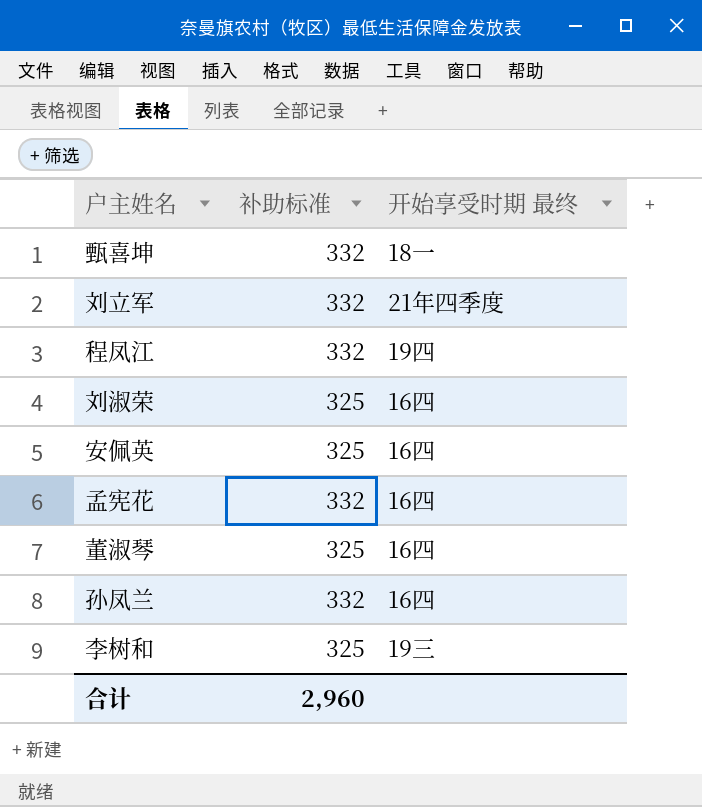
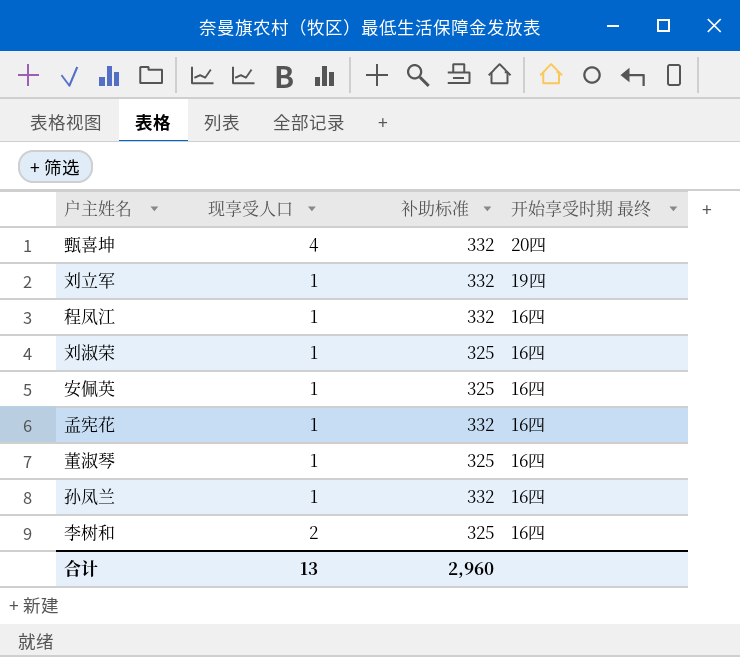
column 现享受人口 | position: none -> 2
甄喜坤 | 开始享受时期 最终: 18一 -> 20四
刘立军 | 开始享受时期 最终: 21年四季度 -> 19四
程凤江 | 开始享受时期 最终: 19四 -> 16四
李树和 | 开始享受时期 最终: 19三 -> 16四

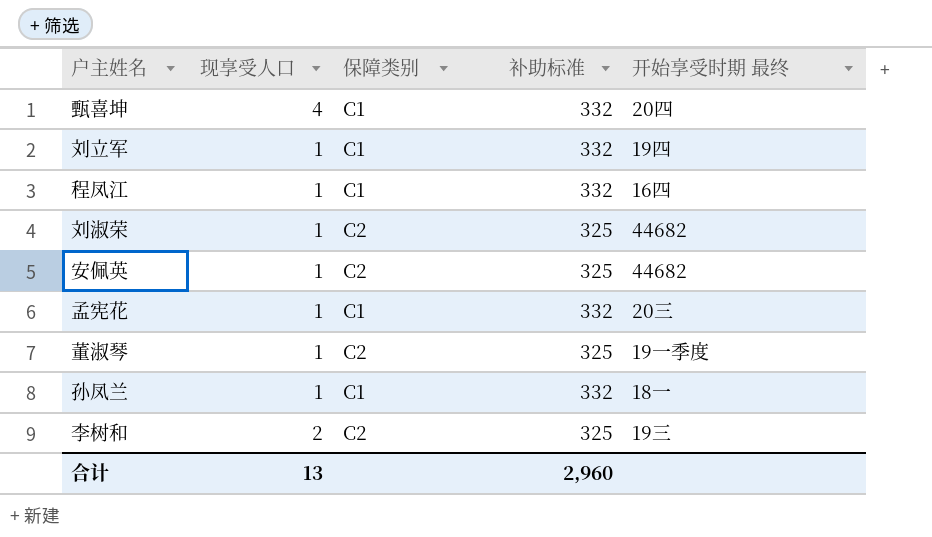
column 保障类别 | position: none -> 3
刘淑荣 | 开始享受时期 最终: 16四 -> 44682
安佩英 | 开始享受时期 最终: 16四 -> 44682
孟宪花 | 开始享受时期 最终: 16四 -> 20三
董淑琴 | 开始享受时期 最终: 16四 -> 19一季度
孙凤兰 | 开始享受时期 最终: 16四 -> 18一
李树和 | 开始享受时期 最终: 16四 -> 19三

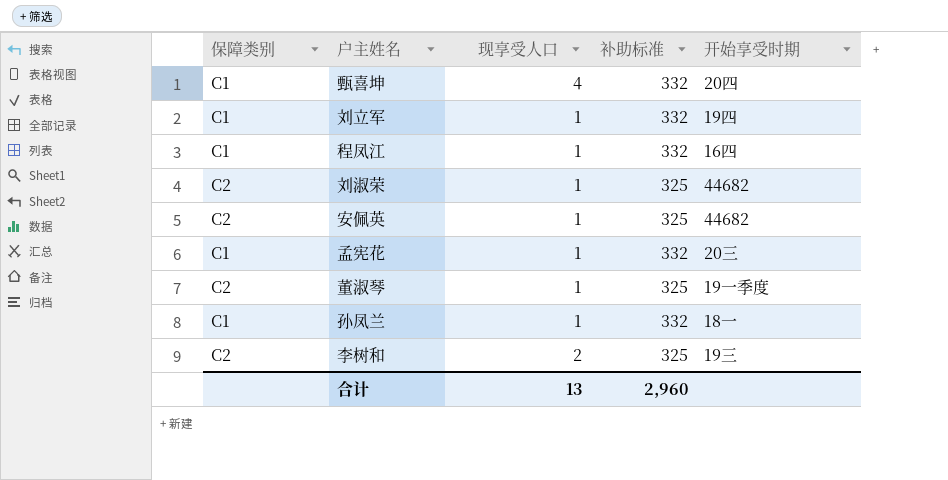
column 保障类别 | position: 3 -> 1
column name: 开始享受时期 最终 -> 开始享受时期

